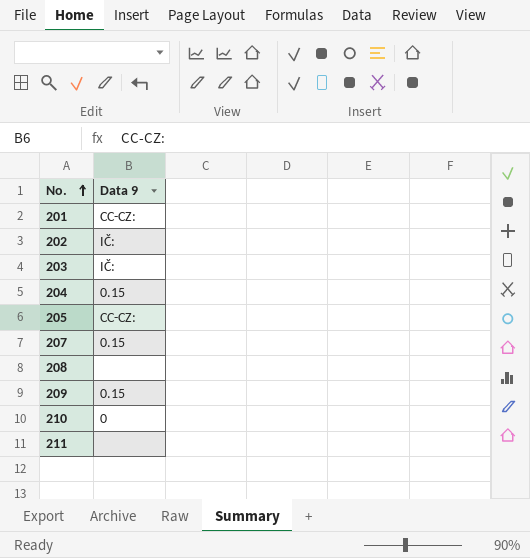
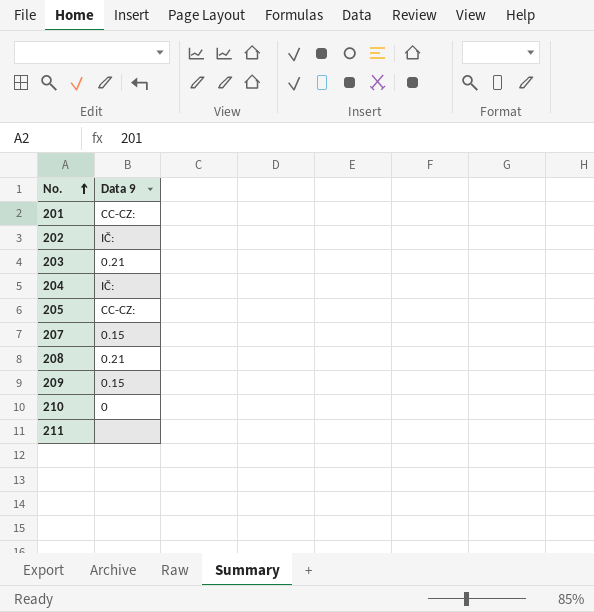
203 | Data 9: IČ: -> 0.21
204 | Data 9: 0.15 -> IČ:
208 | Data 9: none -> 0.21

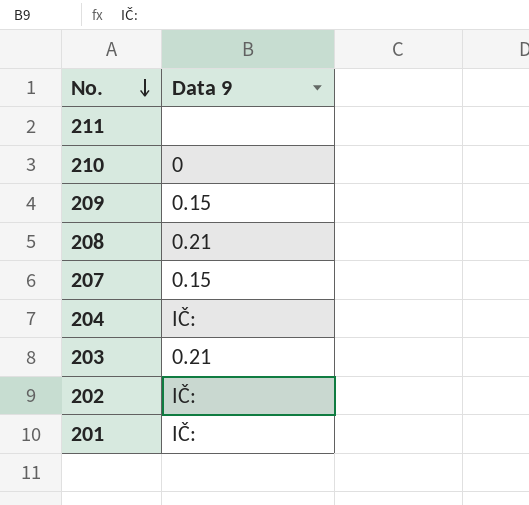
row order: No. ascending -> No. descending
row 205: CC-CZ: -> none
201 | Data 9: CC-CZ: -> IČ:

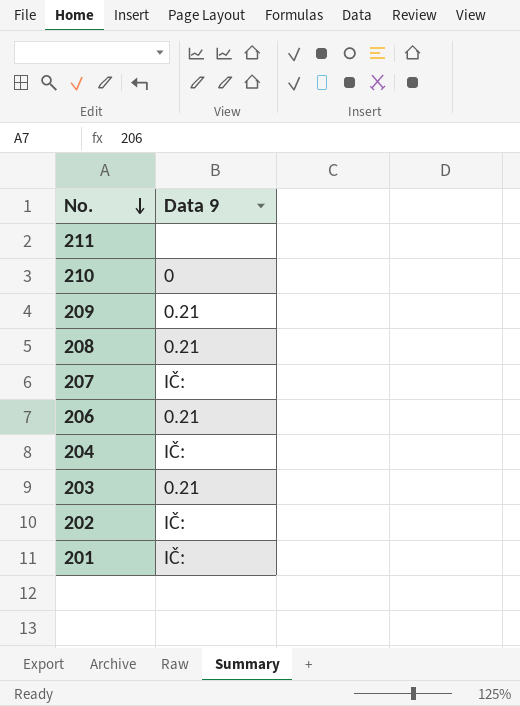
209 | Data 9: 0.15 -> 0.21
207 | Data 9: 0.15 -> IČ:
row 206: none -> 0.21

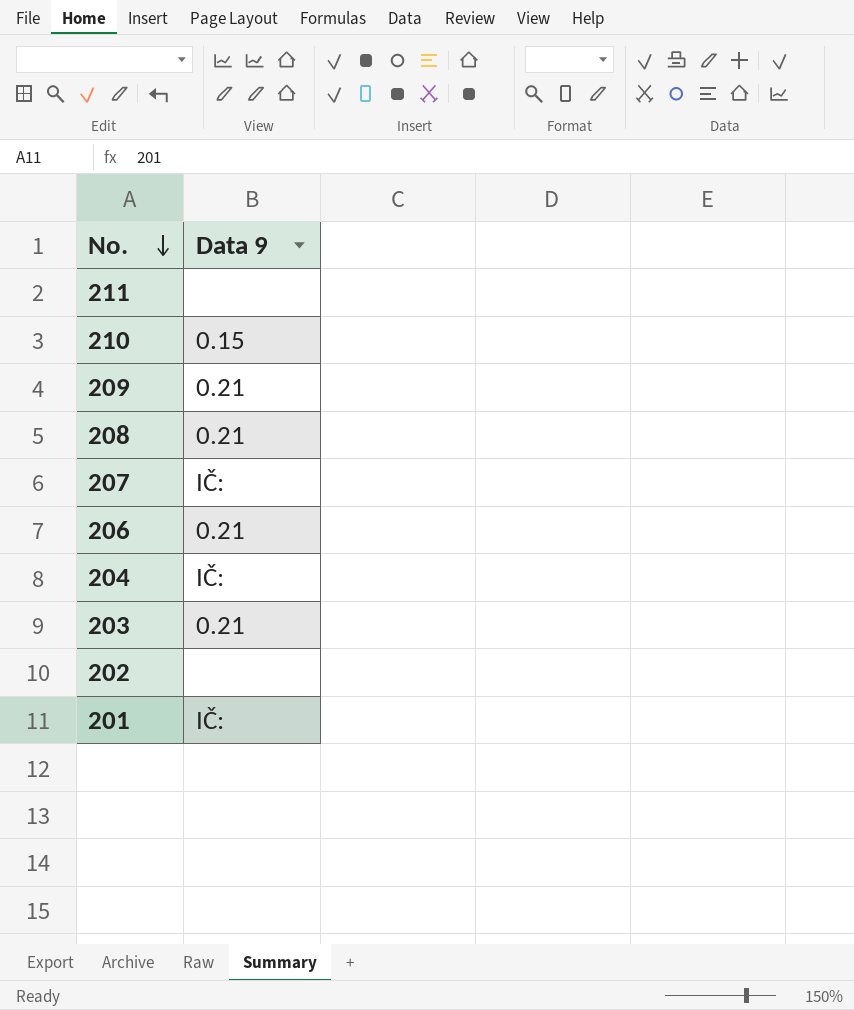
210 | Data 9: 0 -> 0.15
202 | Data 9: IČ: -> none

